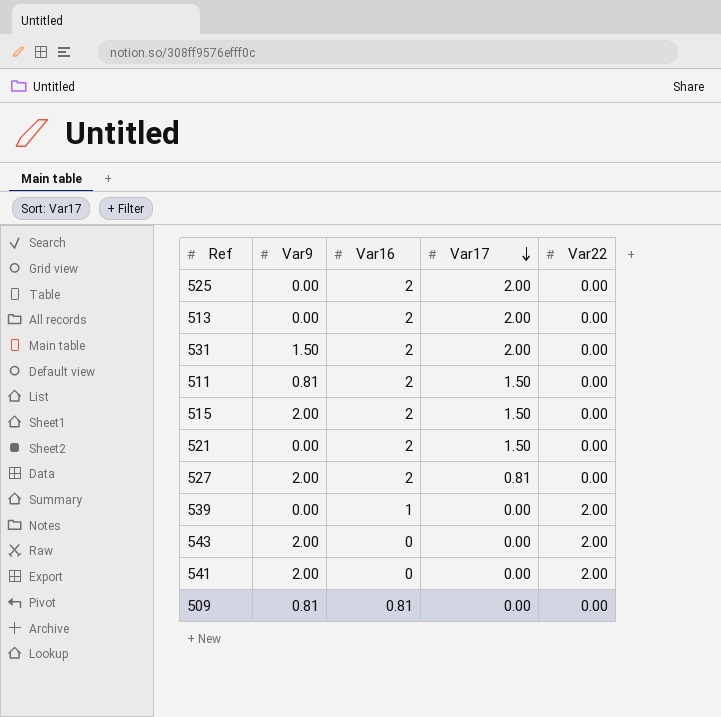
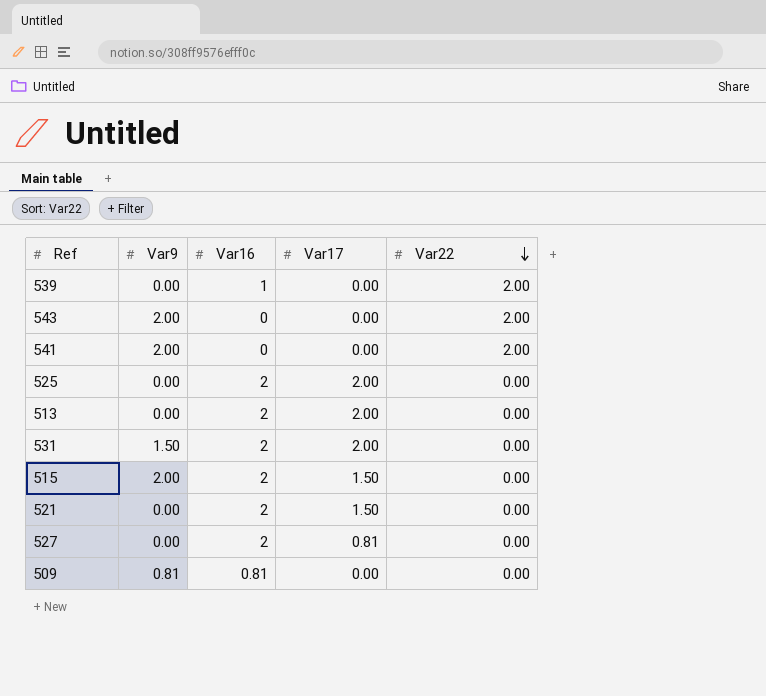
row order: Var17 descending -> Var22 descending
row 511: 0.81 | 2 | 1.50 | 0.00 -> none
527 | Var9: 2.00 -> 0.00

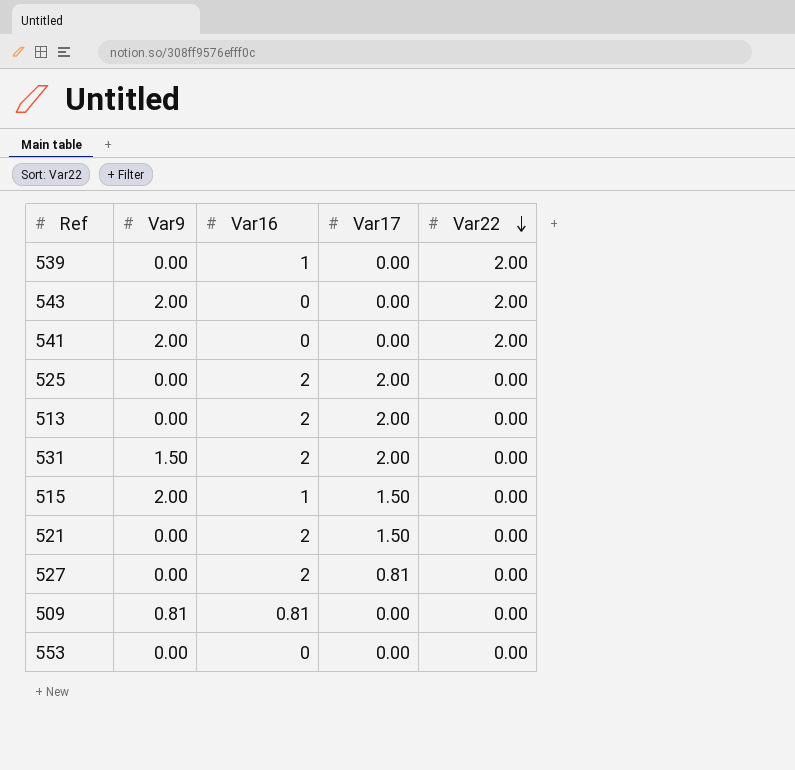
515 | Var16: 2 -> 1
row 553: none -> 0.00 | 0 | 0.00 | 0.00

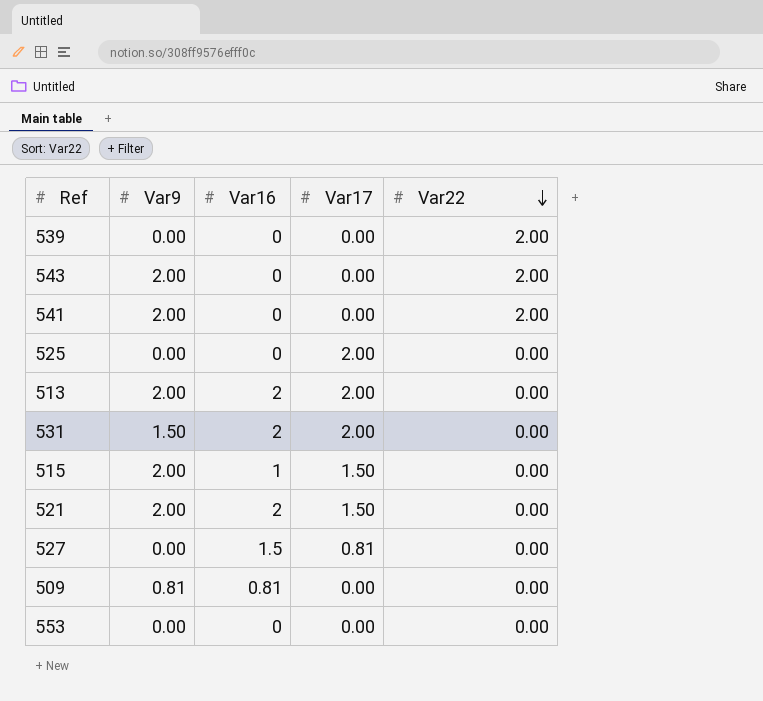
539 | Var16: 1 -> 0
525 | Var16: 2 -> 0
513 | Var9: 0.00 -> 2.00
521 | Var9: 0.00 -> 2.00
527 | Var16: 2 -> 1.5

